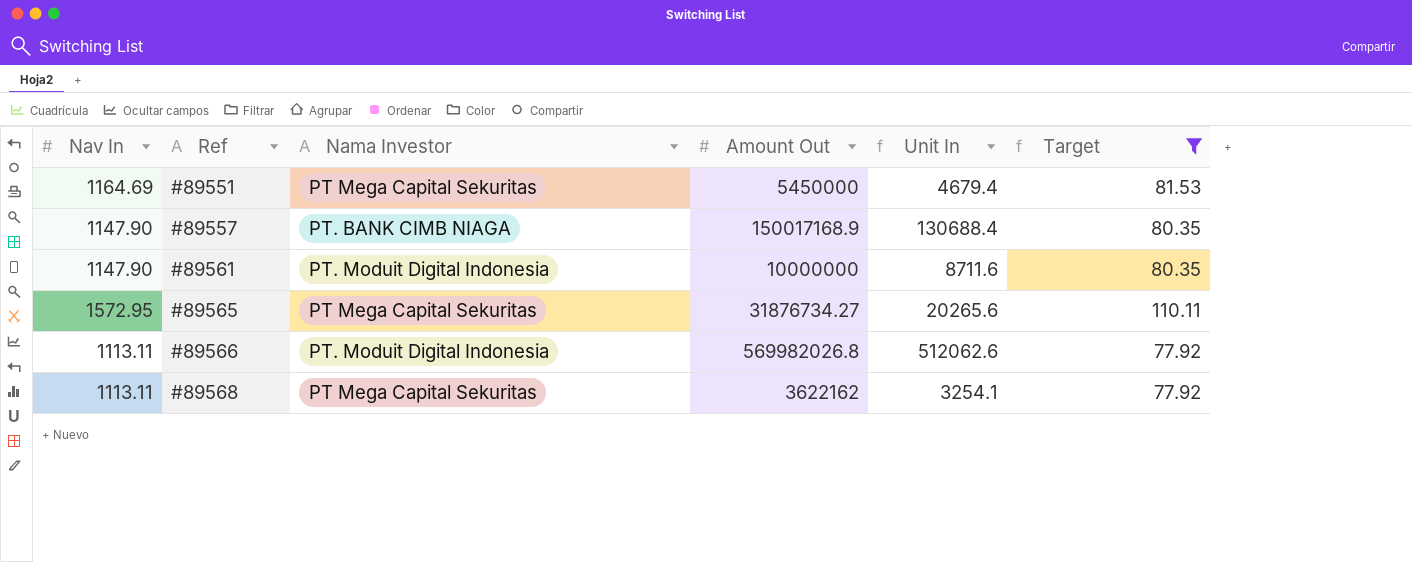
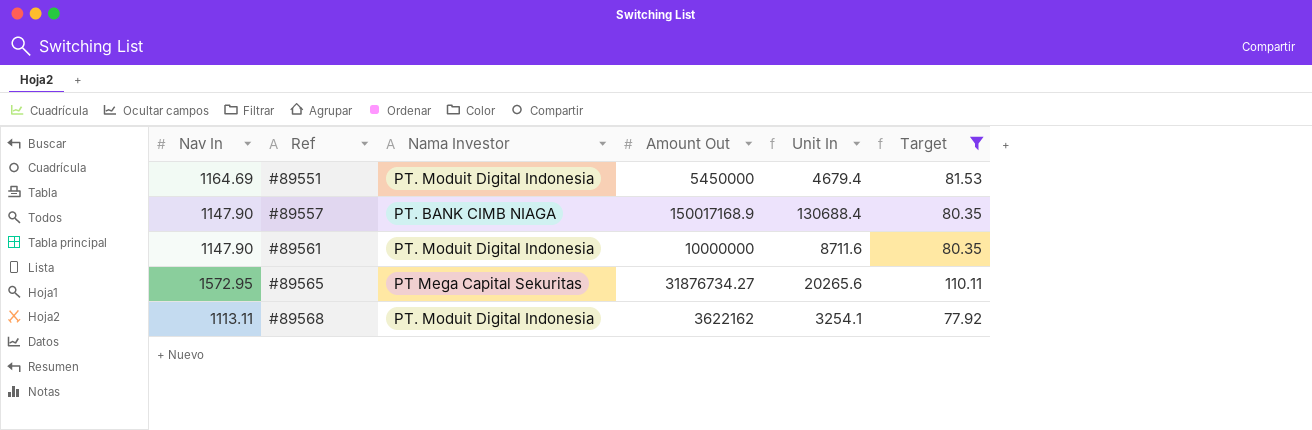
row #89566: 1113.11 | PT. Moduit Digital Indonesia | 569982026.8 | 512062.6 | 77.92 -> none
#89551 | Nama Investor: PT Mega Capital Sekuritas -> PT. Moduit Digital Indonesia
#89568 | Nama Investor: PT Mega Capital Sekuritas -> PT. Moduit Digital Indonesia

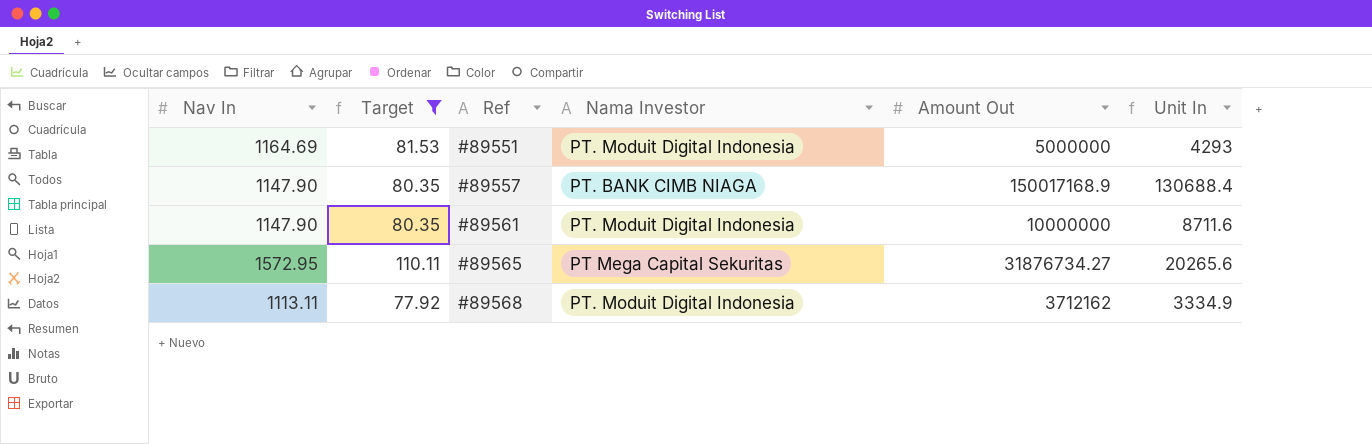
column Target | position: 6 -> 2
#89551 | Amount Out: 5450000 -> 5000000
#89551 | Unit In: 4679.4 -> 4293
#89568 | Amount Out: 3622162 -> 3712162
#89568 | Unit In: 3254.1 -> 3334.9

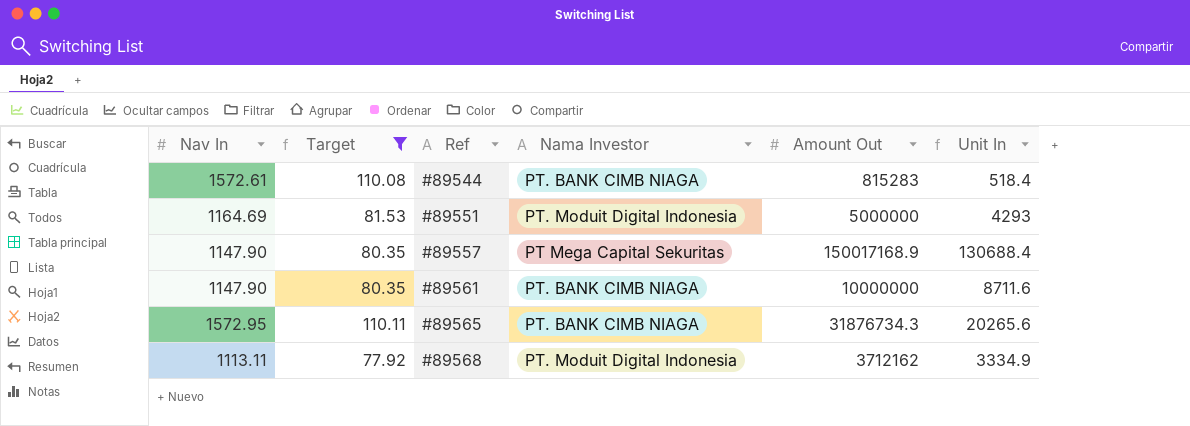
row #89544: none -> 1572.61 | 110.08 | PT. BANK CIMB NIAGA | 815283 | 518.4
#89557 | Nama Investor: PT. BANK CIMB NIAGA -> PT Mega Capital Sekuritas
#89561 | Nama Investor: PT. Moduit Digital Indonesia -> PT. BANK CIMB NIAGA
#89565 | Nama Investor: PT Mega Capital Sekuritas -> PT. BANK CIMB NIAGA
#89565 | Amount Out: 31876734.27 -> 31876734.3

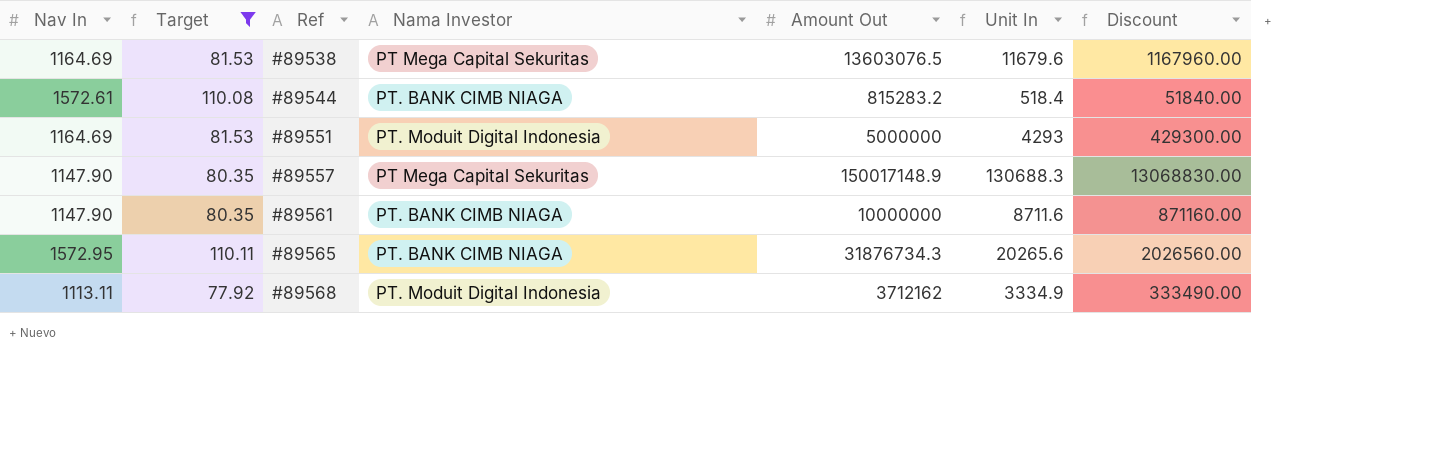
column Discount | formula: none -> [Unit In] * 100
row #89538: none -> 1164.69 | 81.53 | PT Mega Capital Sekuritas | 13603076.5 | 11679.6 | 1167960.00
#89544 | Amount Out: 815283 -> 815283.2
#89557 | Amount Out: 150017168.9 -> 150017148.9
#89557 | Unit In: 130688.4 -> 130688.3

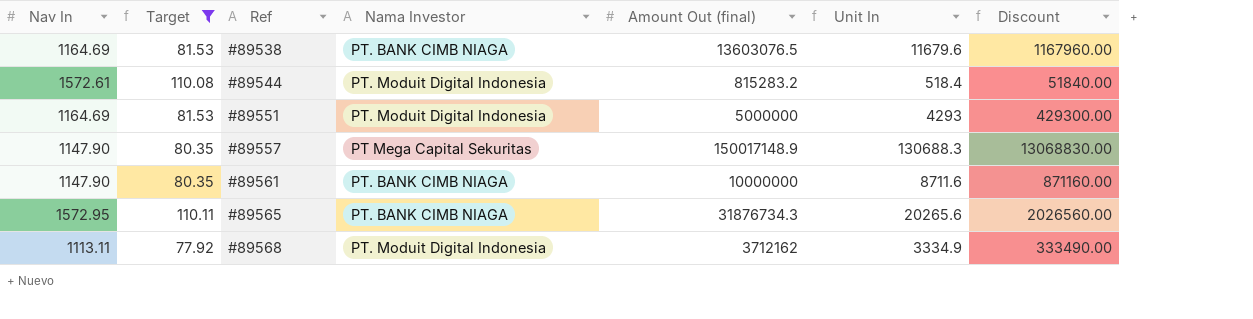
column name: Amount Out -> Amount Out (final)
#89538 | Nama Investor: PT Mega Capital Sekuritas -> PT. BANK CIMB NIAGA
#89544 | Nama Investor: PT. BANK CIMB NIAGA -> PT. Moduit Digital Indonesia

